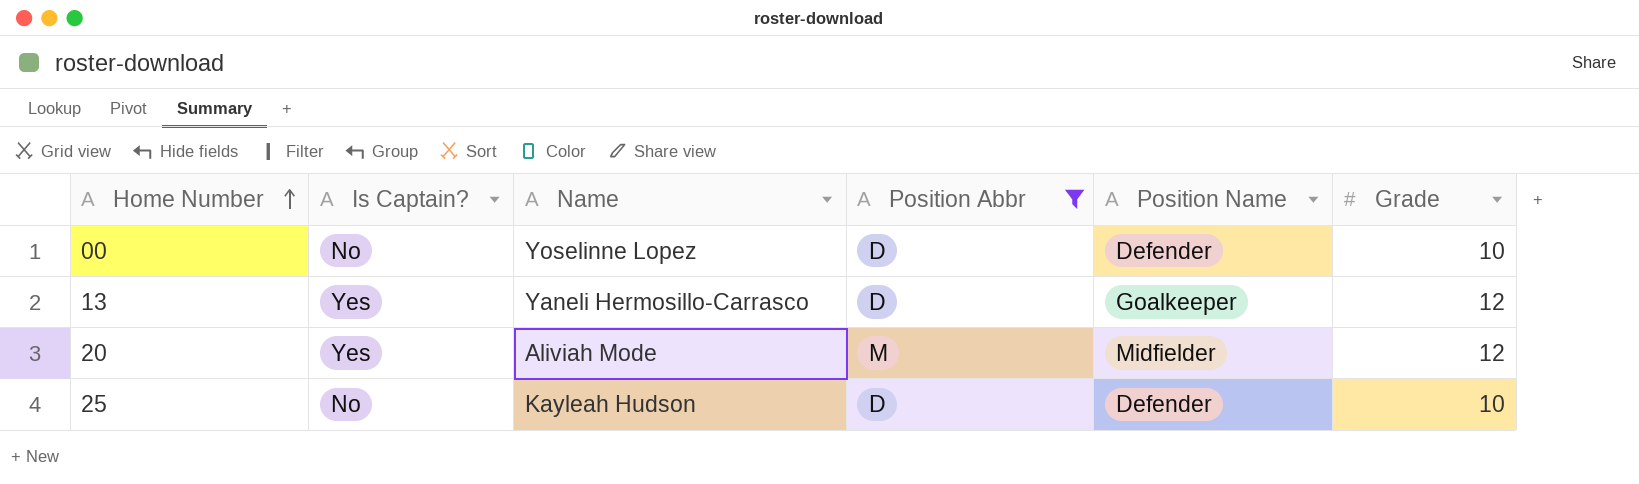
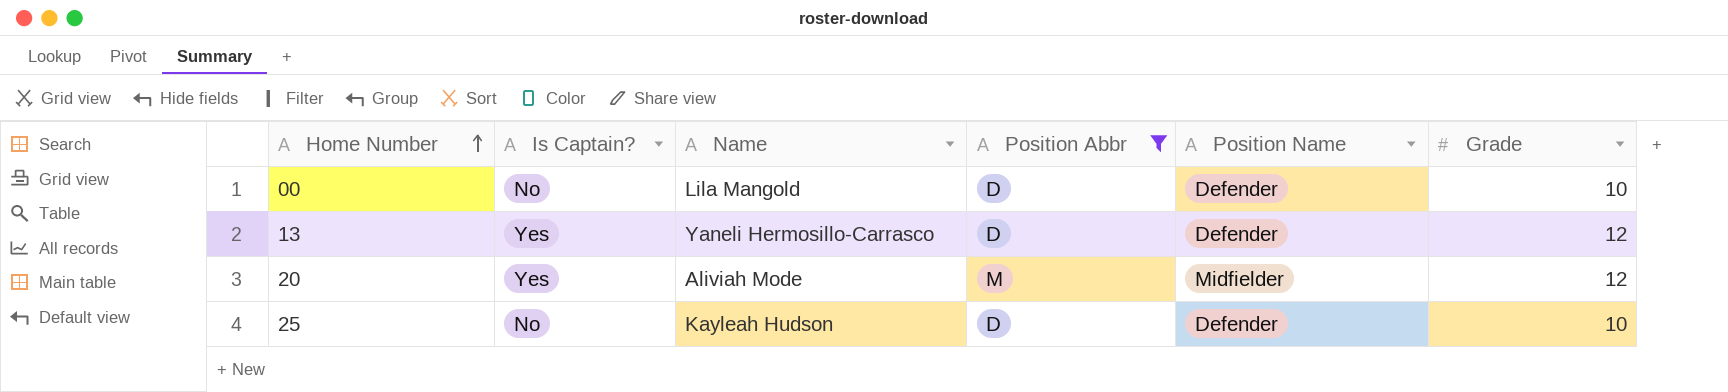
00 | Name: Yoselinne Lopez -> Lila Mangold
13 | Position Name: Goalkeeper -> Defender

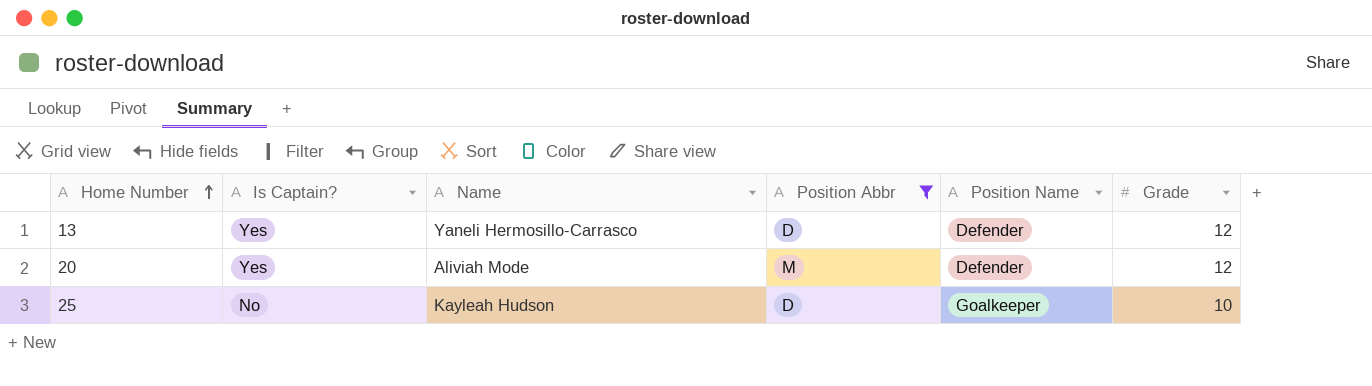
row 00: No | Lila Mangold | D | Defender | 10 -> none
20 | Position Name: Midfielder -> Defender
25 | Position Name: Defender -> Goalkeeper

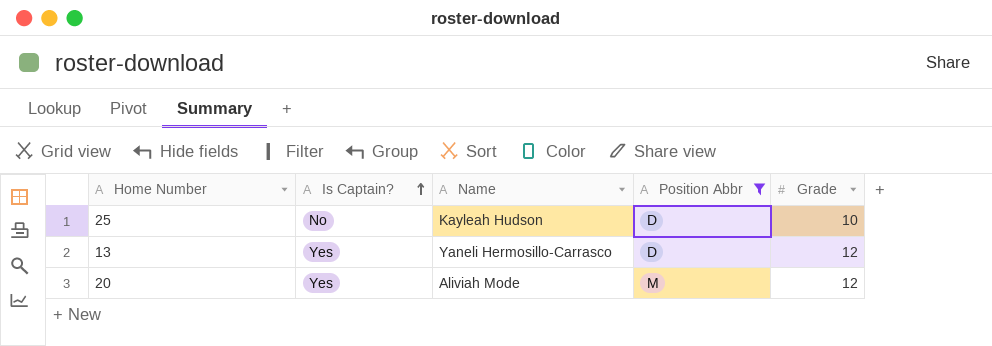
row order: Home Number ascending -> Is Captain? ascending
column Position Name | position: 5 -> none

